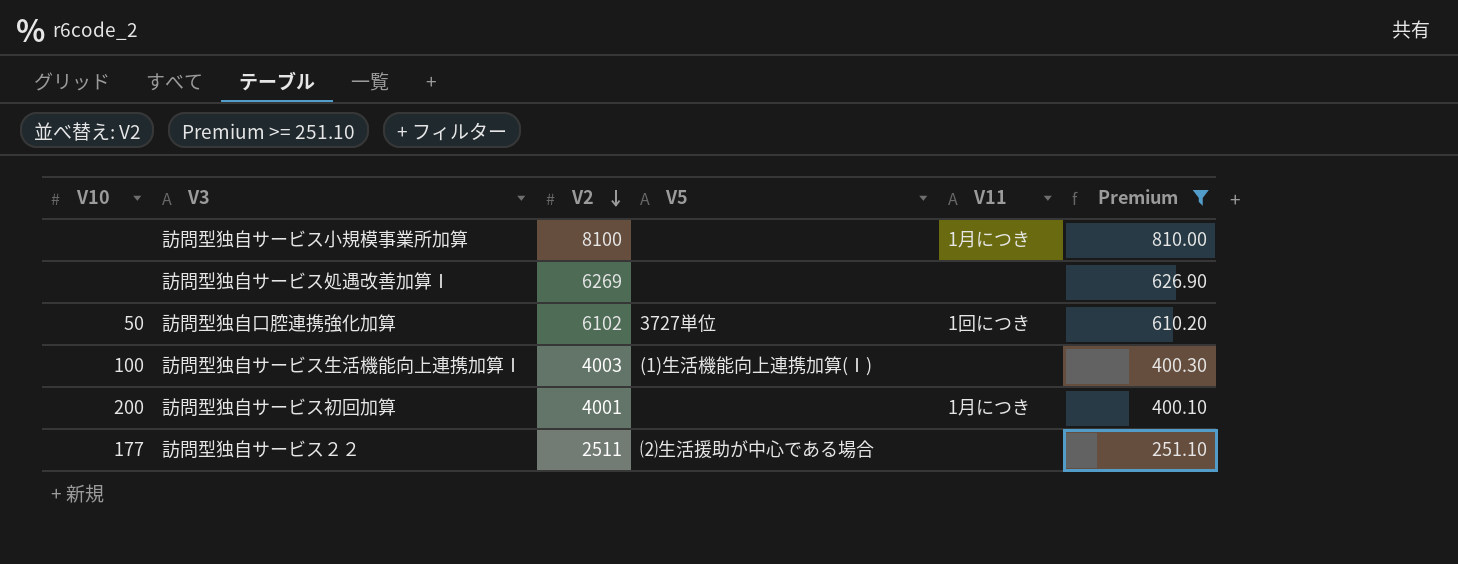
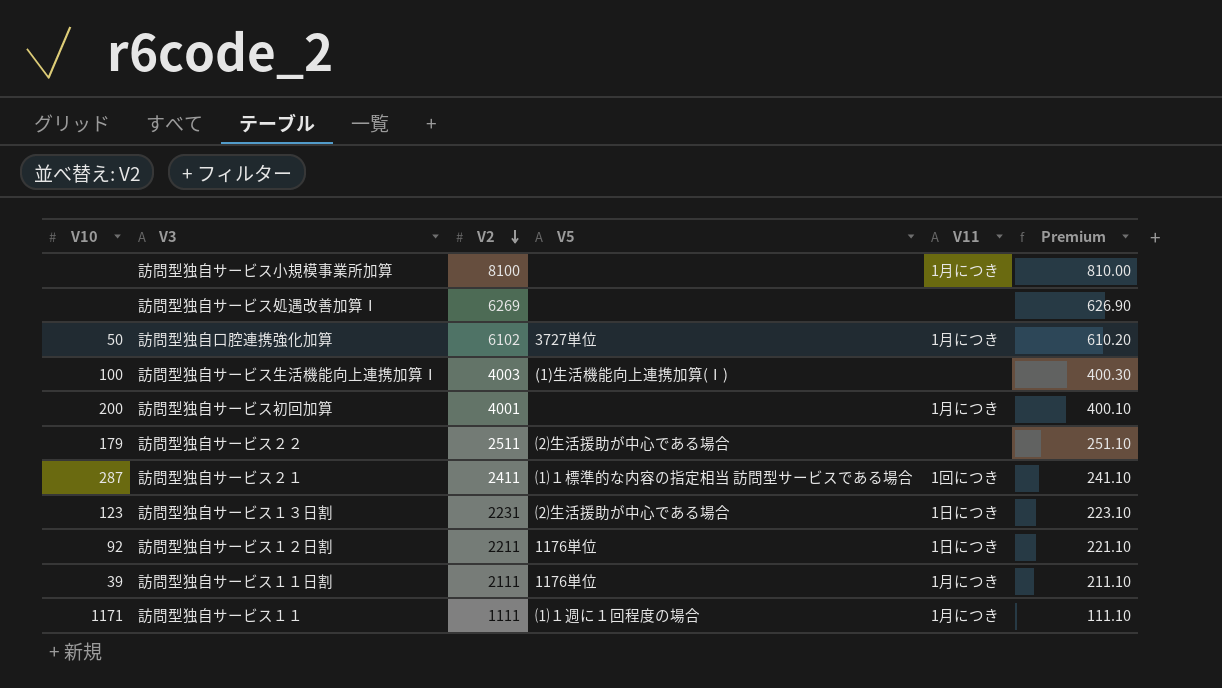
filter: Premium >= 251.10 -> none
訪問型独自口腔連携強化加算 | V11: 1回につき -> 1月につき
訪問型独自サービス２２ | V10: 177 -> 179

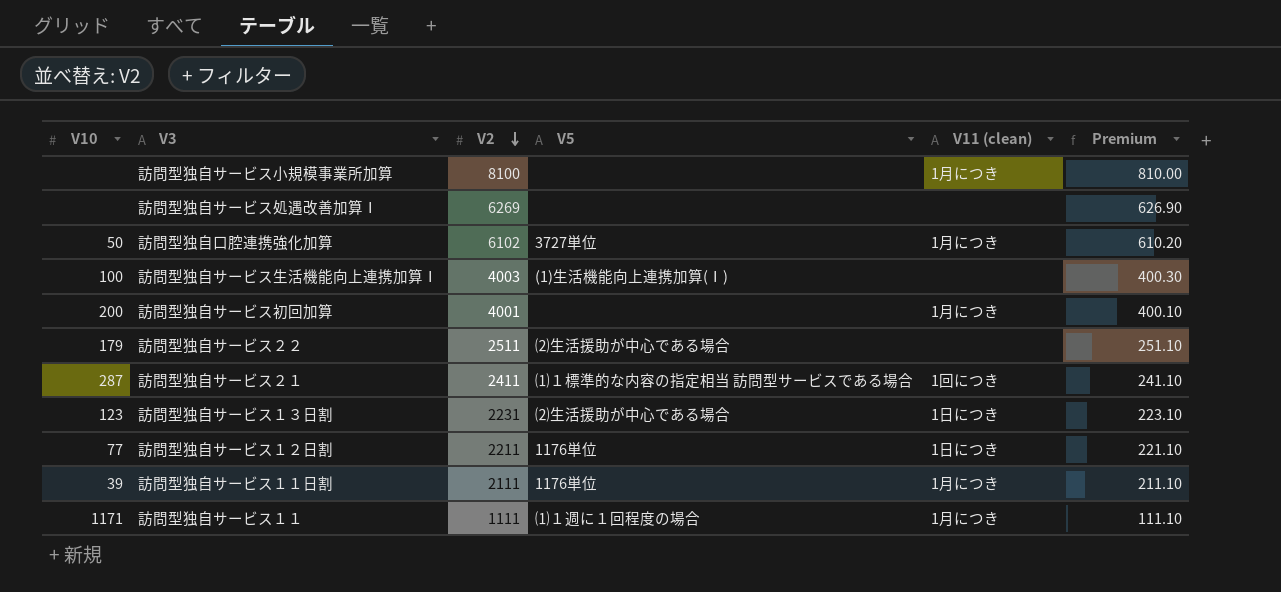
column name: V11 -> V11 (clean)
訪問型独自サービス１２日割 | V10: 92 -> 77

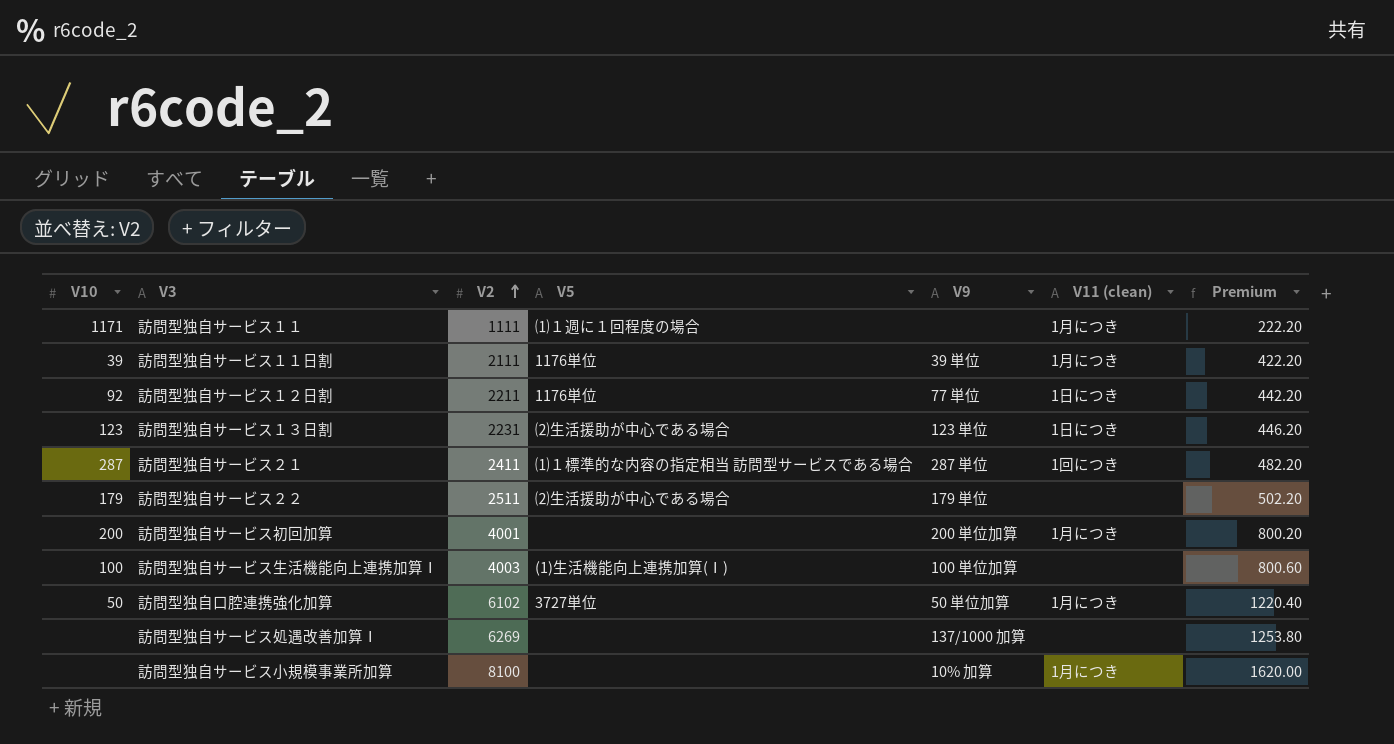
row order: V2 descending -> V2 ascending
column V9 | position: none -> 5
column Premium | formula: [V2] * 0.1 -> [V2] * 0.2
訪問型独自サービス１２日割 | V10: 77 -> 92

